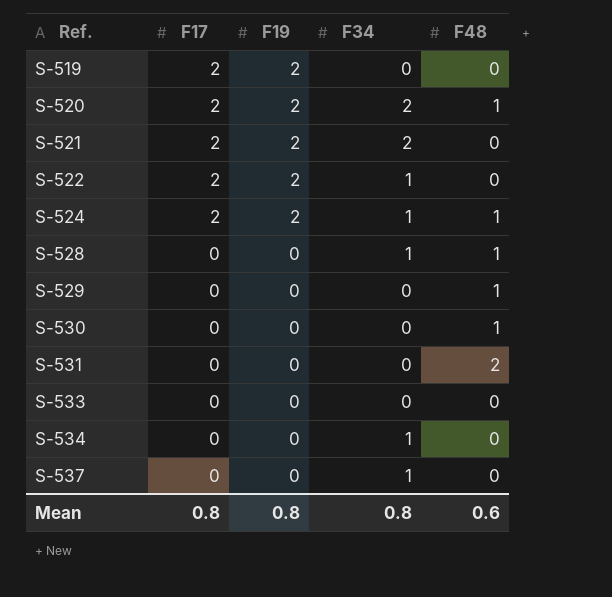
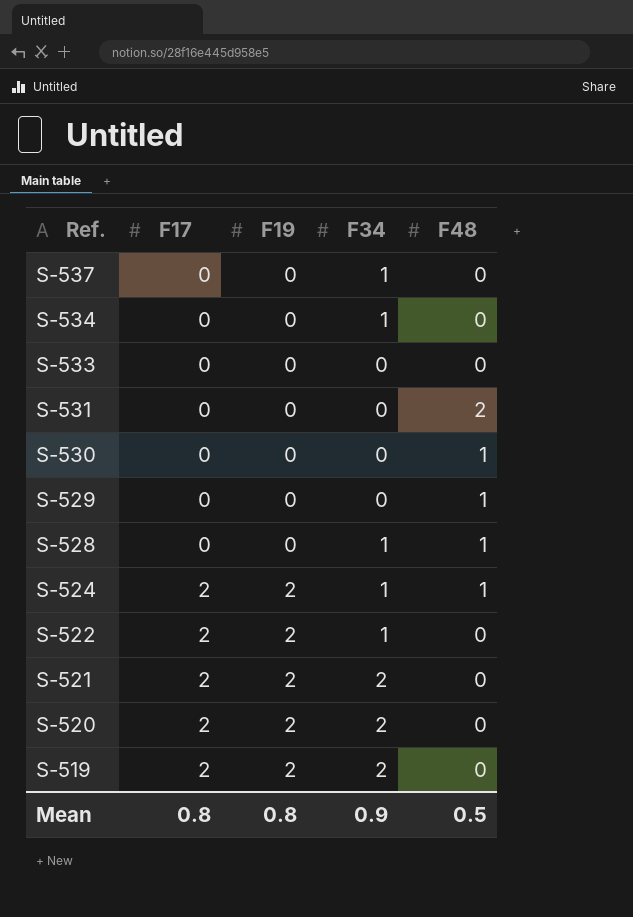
row order: Ref. ascending -> Ref. descending
S-520 | F48: 1 -> 0
S-519 | F34: 0 -> 2
Mean | F34: 0.8 -> 0.9
Mean | F48: 0.6 -> 0.5

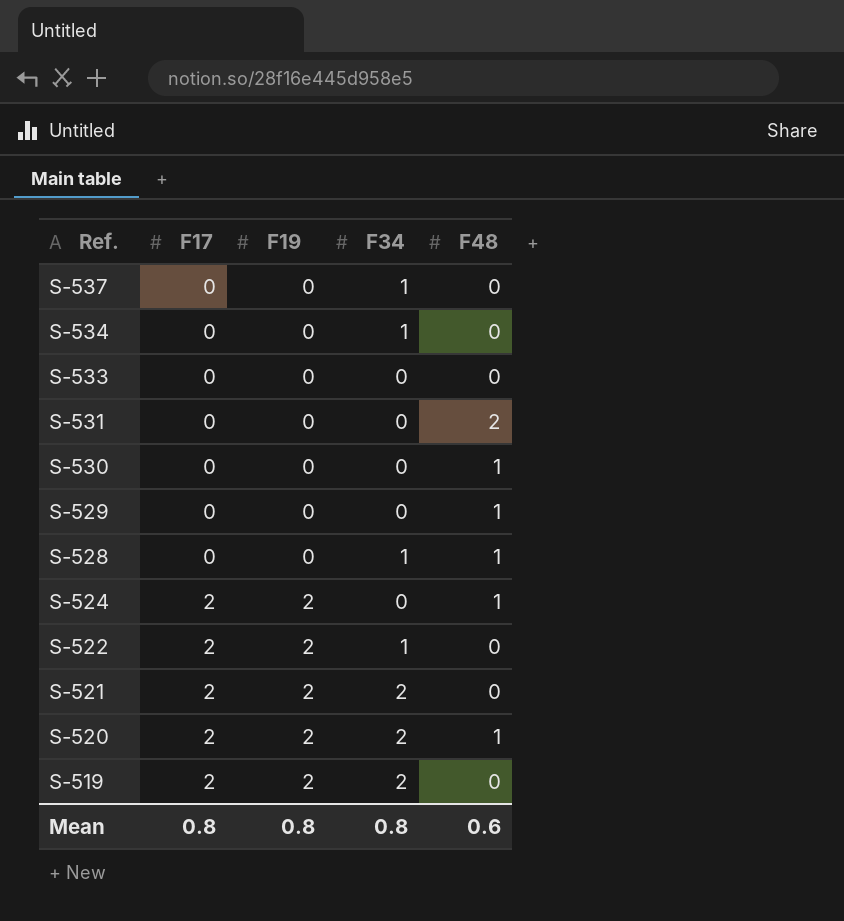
S-524 | F34: 1 -> 0
S-520 | F48: 0 -> 1
Mean | F34: 0.9 -> 0.8
Mean | F48: 0.5 -> 0.6

